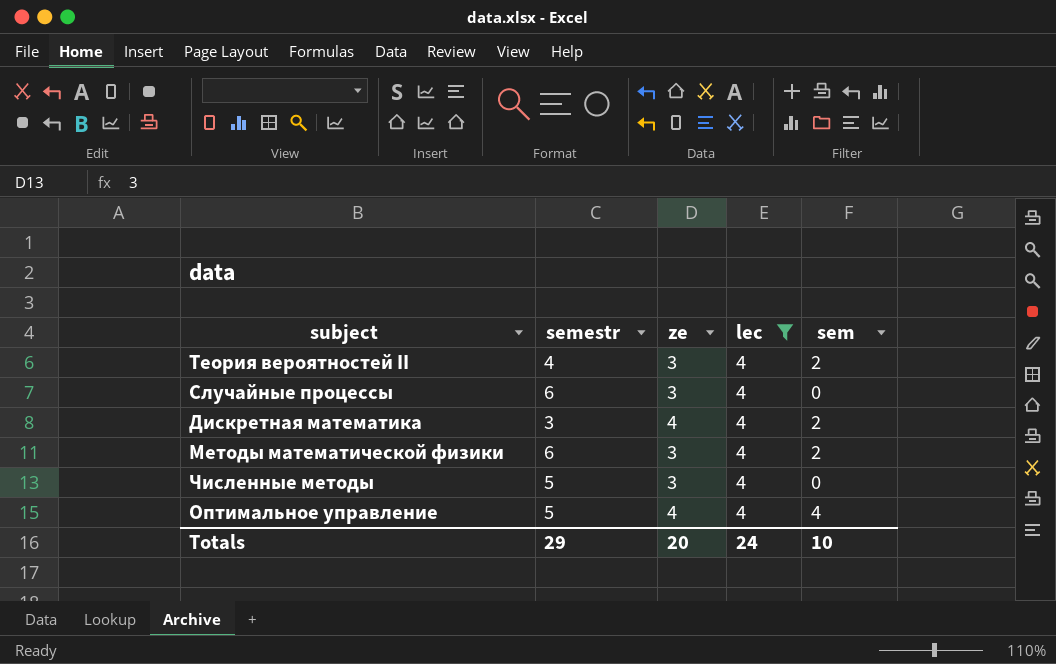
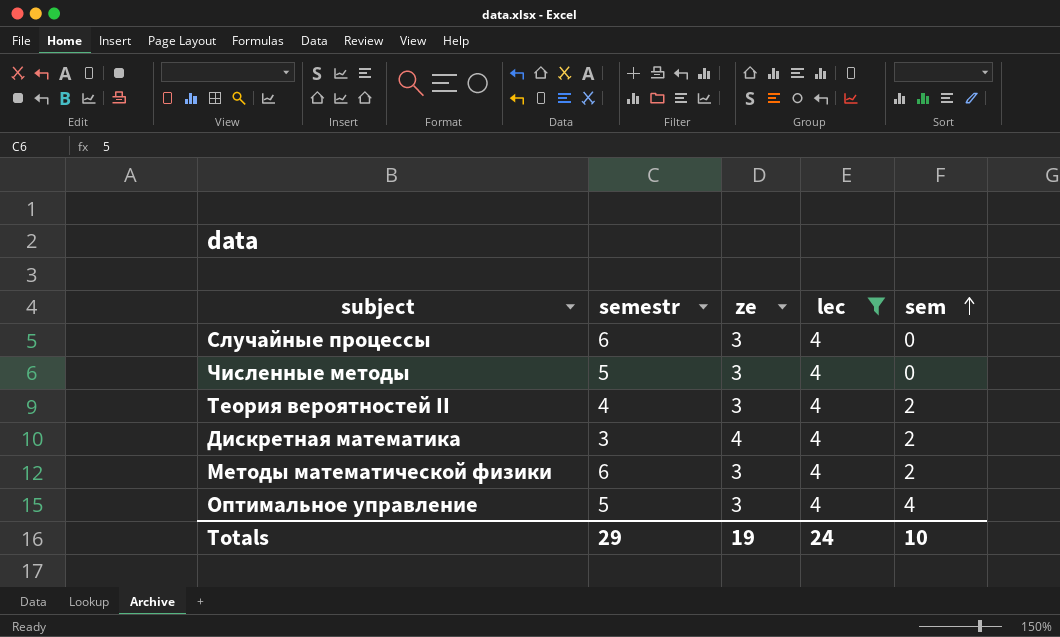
row order: none -> sem ascending
Оптимальное управление | ze: 4 -> 3
Totals | ze: 20 -> 19

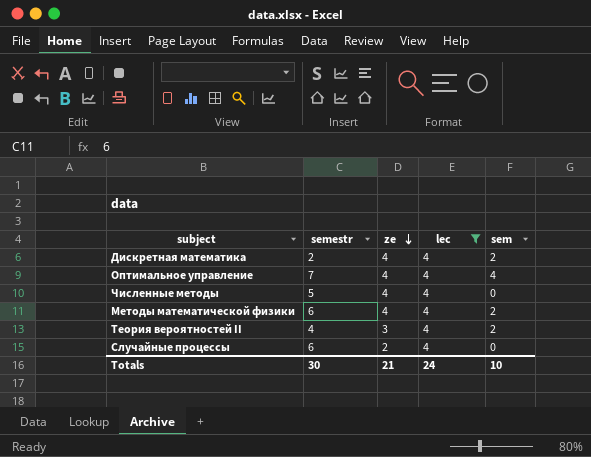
row order: sem ascending -> ze descending
Дискретная математика | semestr: 3 -> 2
Оптимальное управление | semestr: 5 -> 7
Оптимальное управление | ze: 3 -> 4
Численные методы | ze: 3 -> 4
Методы математической физики | ze: 3 -> 4
Случайные процессы | ze: 3 -> 2
Totals | semestr: 29 -> 30
Totals | ze: 19 -> 21

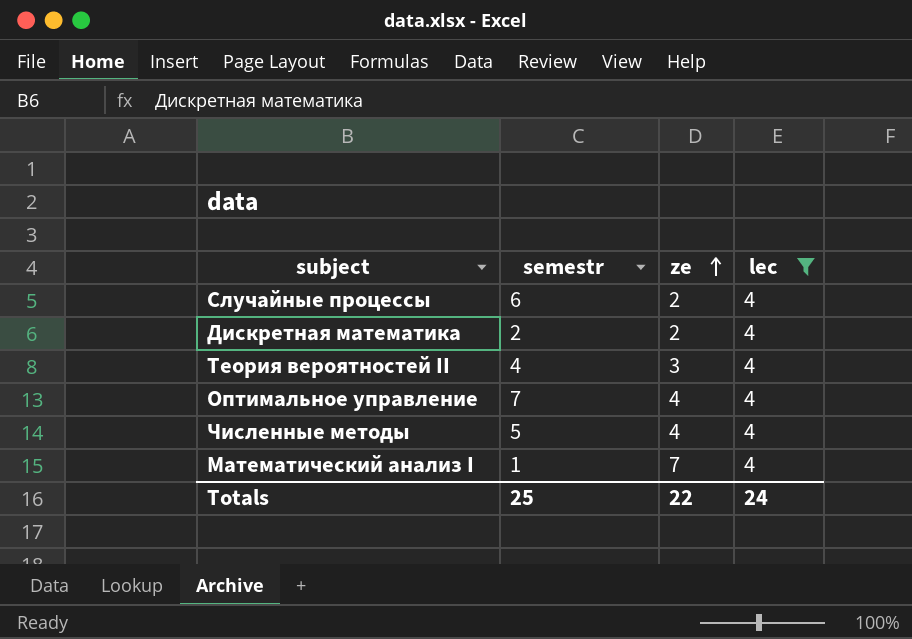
row order: ze descending -> ze ascending
column sem | position: 5 -> none
row Методы математической физики: 6 | 4 | 4 | 2 -> none
Дискретная математика | ze: 4 -> 2
row Математический анализ I: none -> 1 | 7 | 4
Totals | semestr: 30 -> 25
Totals | ze: 21 -> 22

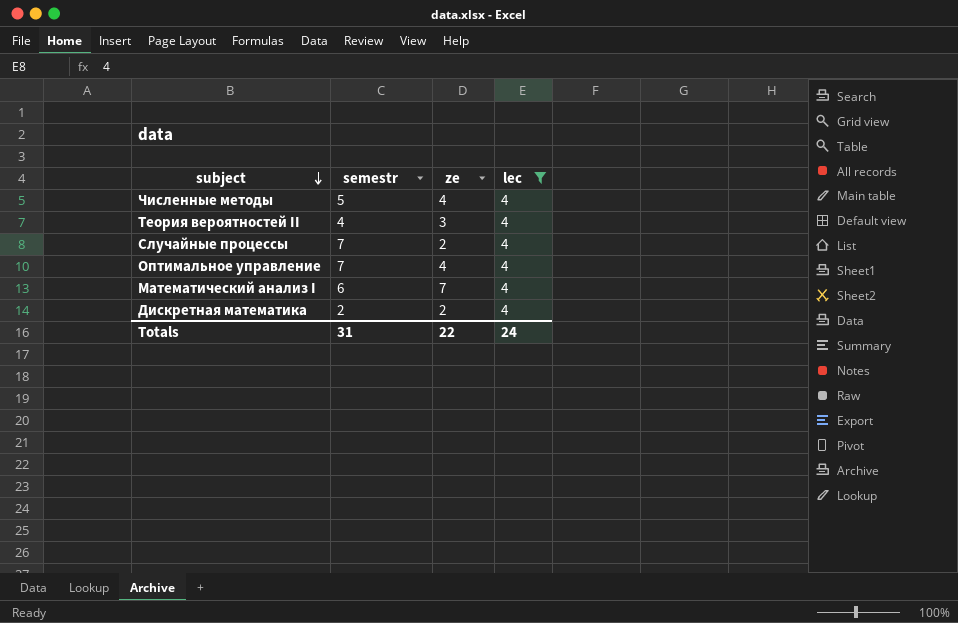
row order: ze ascending -> subject descending
Случайные процессы | semestr: 6 -> 7
Математический анализ I | semestr: 1 -> 6
Totals | semestr: 25 -> 31

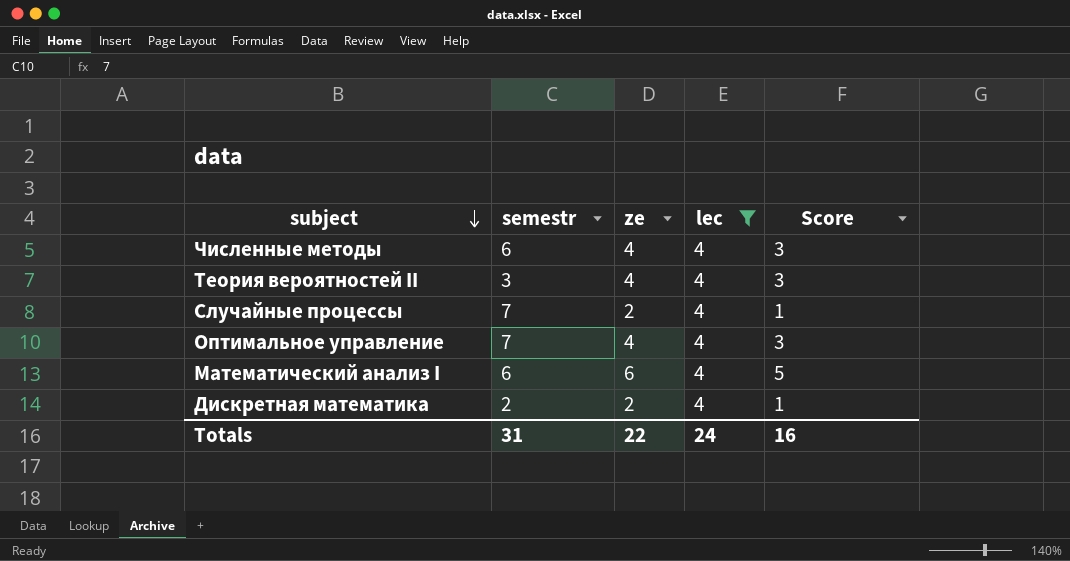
column Score | formula: none -> [ze] - 1
Численные методы | semestr: 5 -> 6
Теория вероятностей II | semestr: 4 -> 3
Теория вероятностей II | ze: 3 -> 4
Математический анализ I | ze: 7 -> 6

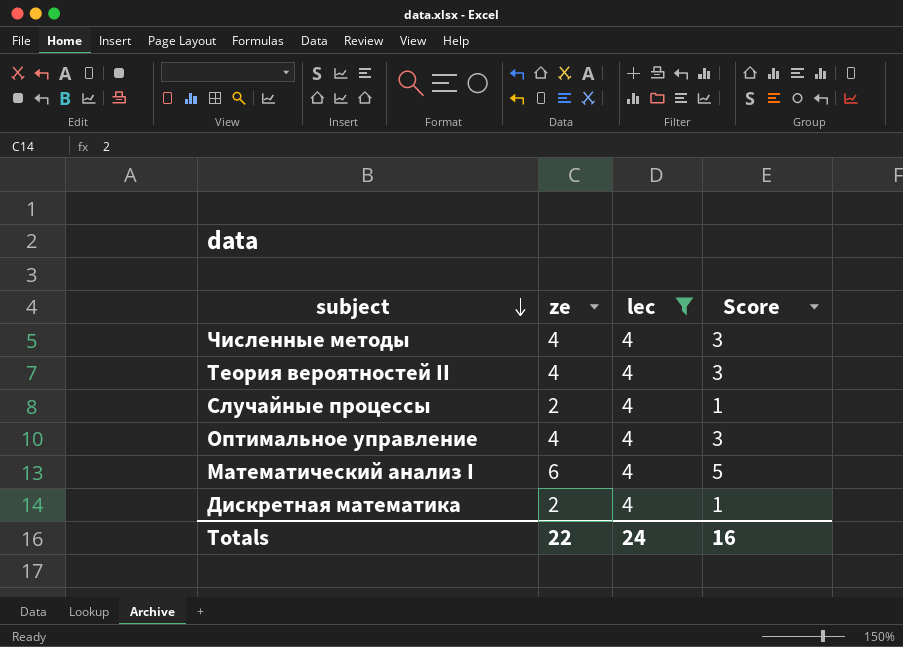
column semestr | position: 2 -> none

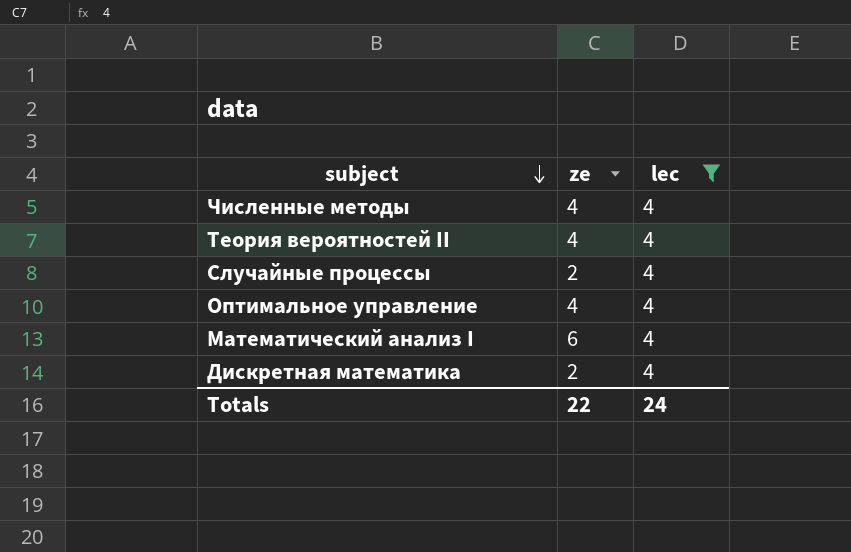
column Score | formula: [ze] - 1 -> none

